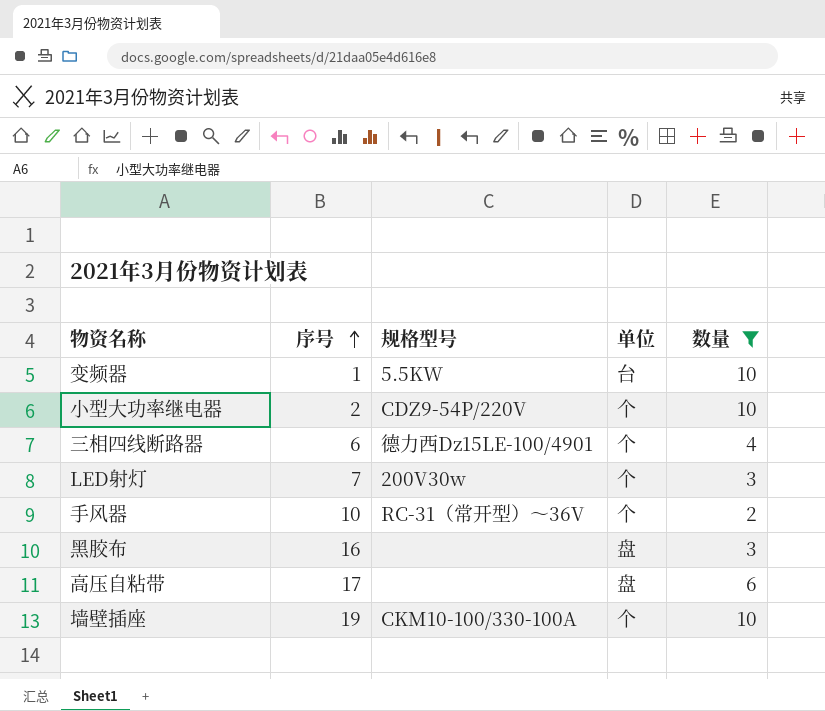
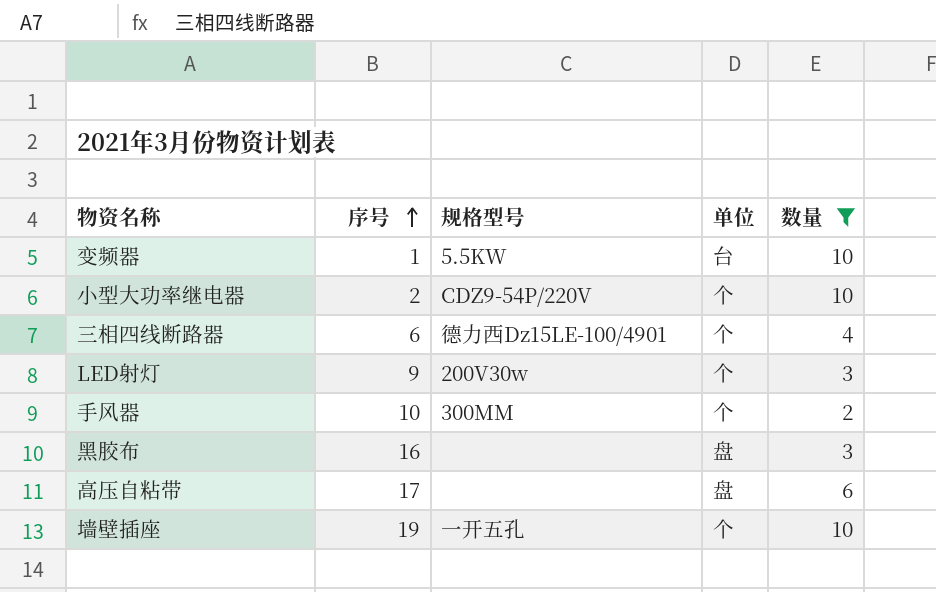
LED射灯 | 序号: 7 -> 9
手风器 | 规格型号: RC-31（常开型）～36V -> 300MM
墙壁插座 | 规格型号: CKM10-100/330-100A -> 一开五孔

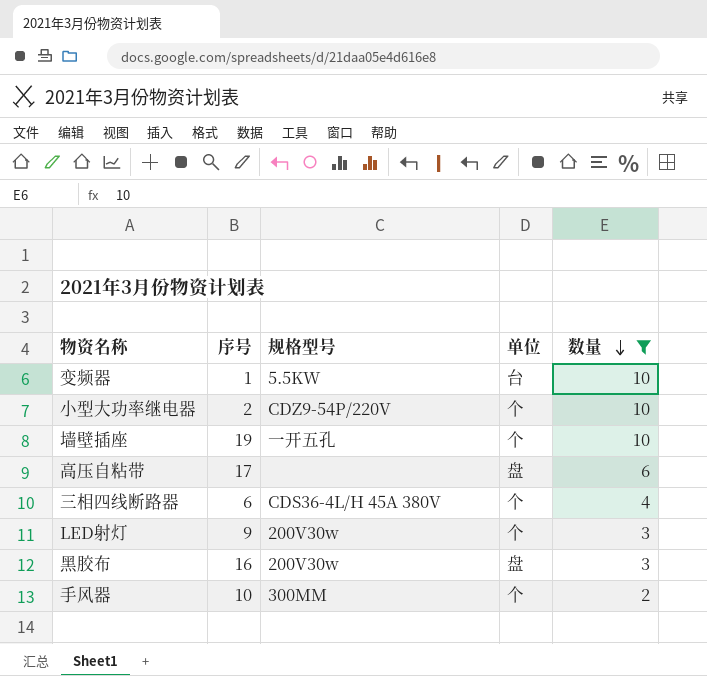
row order: 序号 ascending -> 数量 descending
三相四线断路器 | 规格型号: 德力西Dz15LE-100/4901 -> CDS36-4L/H 45A 380V
黑胶布 | 规格型号: none -> 200V30w

